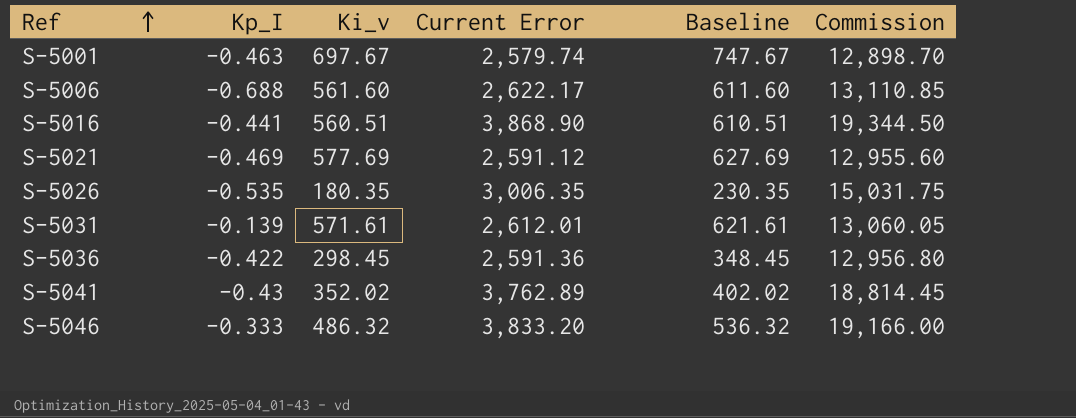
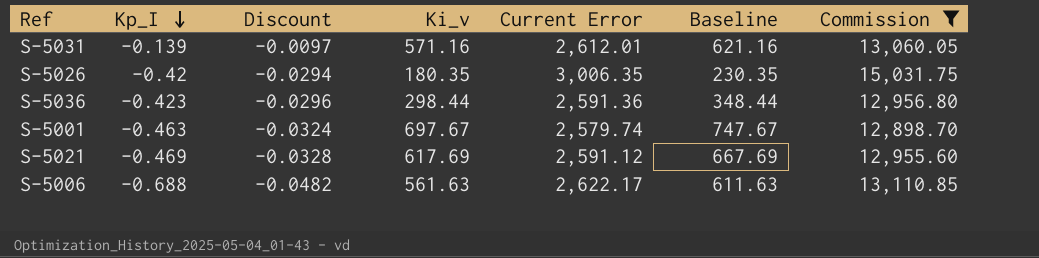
filter: none -> Commission <= 15,031.75
row order: Ref ascending -> Kp_I descending
column Discount | formula: none -> [Kp_I] * 0.07
S-5031 | Ki_v: 571.61 -> 571.16
S-5031 | Baseline: 621.61 -> 621.16
S-5026 | Kp_I: -0.535 -> -0.42
S-5036 | Kp_I: -0.422 -> -0.423
S-5036 | Ki_v: 298.45 -> 298.44
S-5036 | Baseline: 348.45 -> 348.44
S-5021 | Ki_v: 577.69 -> 617.69
S-5021 | Baseline: 627.69 -> 667.69
S-5006 | Ki_v: 561.60 -> 561.63
S-5006 | Baseline: 611.60 -> 611.63

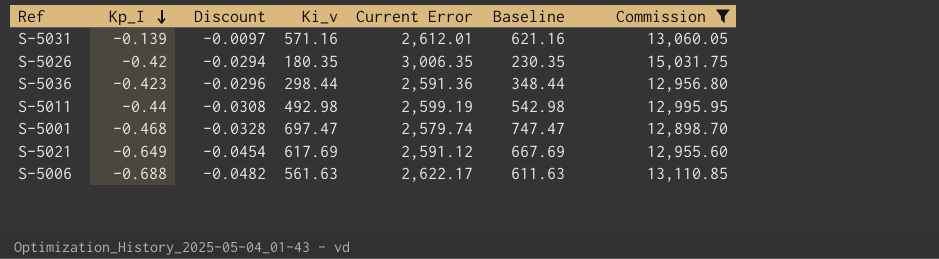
row S-5011: none -> -0.44 | -0.0308 | 492.98 | 2,599.19 | 542.98 | 12,995.95
S-5001 | Kp_I: -0.463 -> -0.468
S-5001 | Discount: -0.0324 -> -0.0328
S-5001 | Ki_v: 697.67 -> 697.47
S-5001 | Baseline: 747.67 -> 747.47
S-5021 | Kp_I: -0.469 -> -0.649
S-5021 | Discount: -0.0328 -> -0.0454

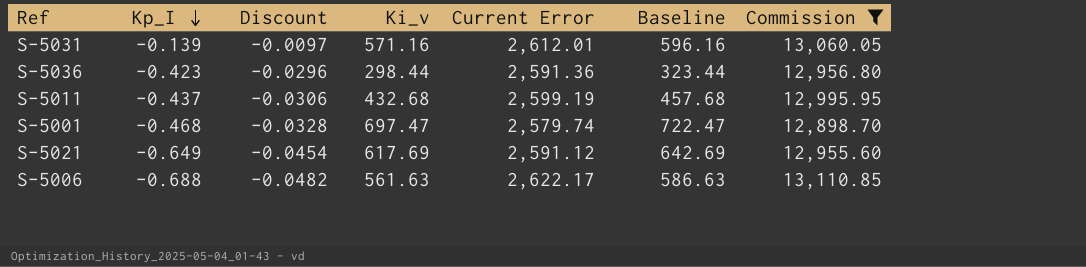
column Baseline | formula: [Ki_v] + 50 -> [Ki_v] + 25
row S-5026: -0.42 | -0.0294 | 180.35 | 3,006.35 | 230.35 | 15,031.75 -> none
S-5011 | Kp_I: -0.44 -> -0.437
S-5011 | Discount: -0.0308 -> -0.0306
S-5011 | Ki_v: 492.98 -> 432.68

